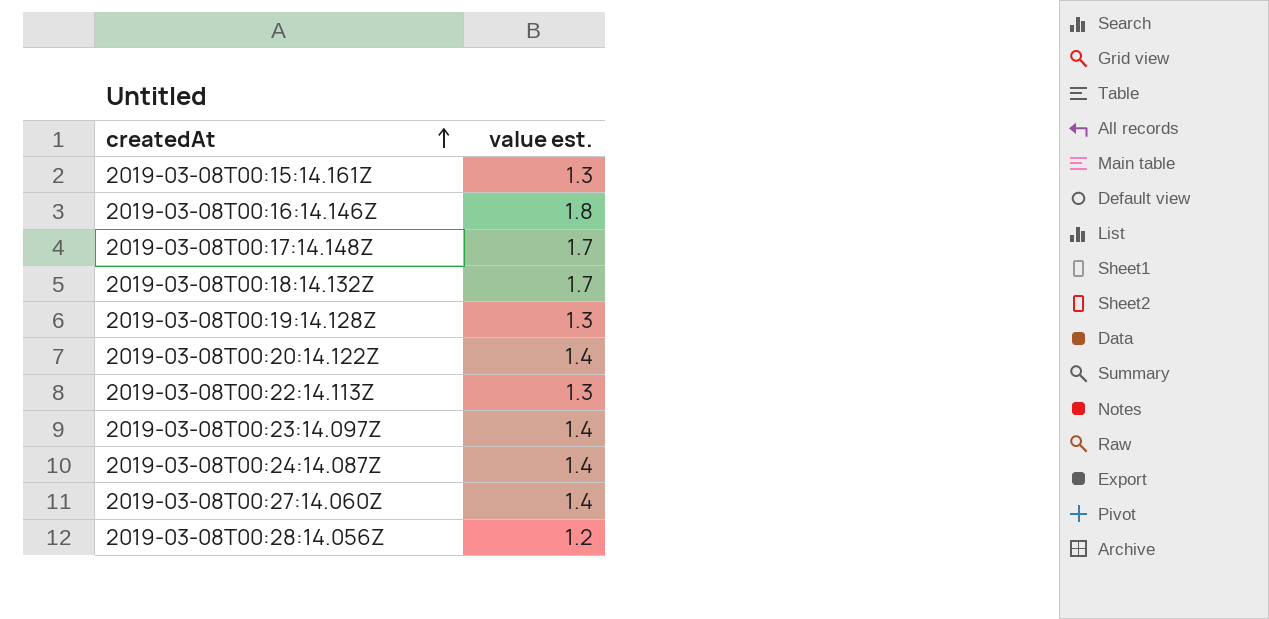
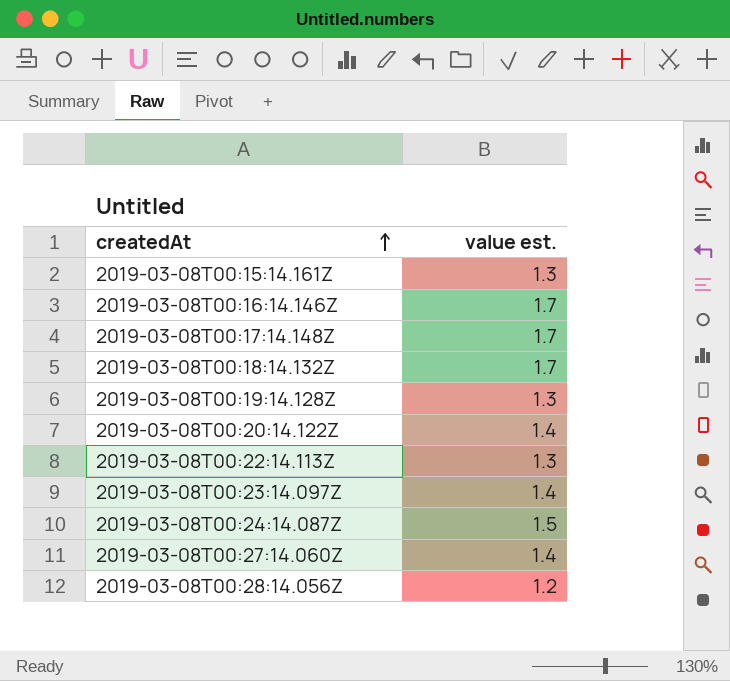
2019-03-08T00:16:14.146Z | value est.: 1.8 -> 1.7
2019-03-08T00:24:14.087Z | value est.: 1.4 -> 1.5

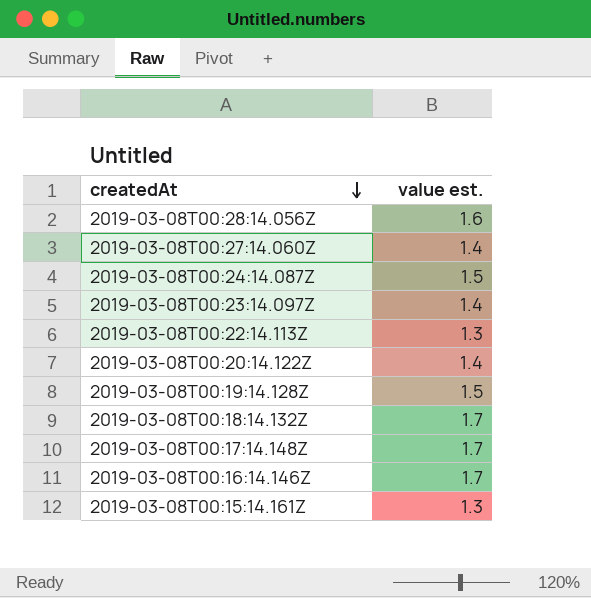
row order: createdAt ascending -> createdAt descending
2019-03-08T00:28:14.056Z | value est.: 1.2 -> 1.6
2019-03-08T00:19:14.128Z | value est.: 1.3 -> 1.5

